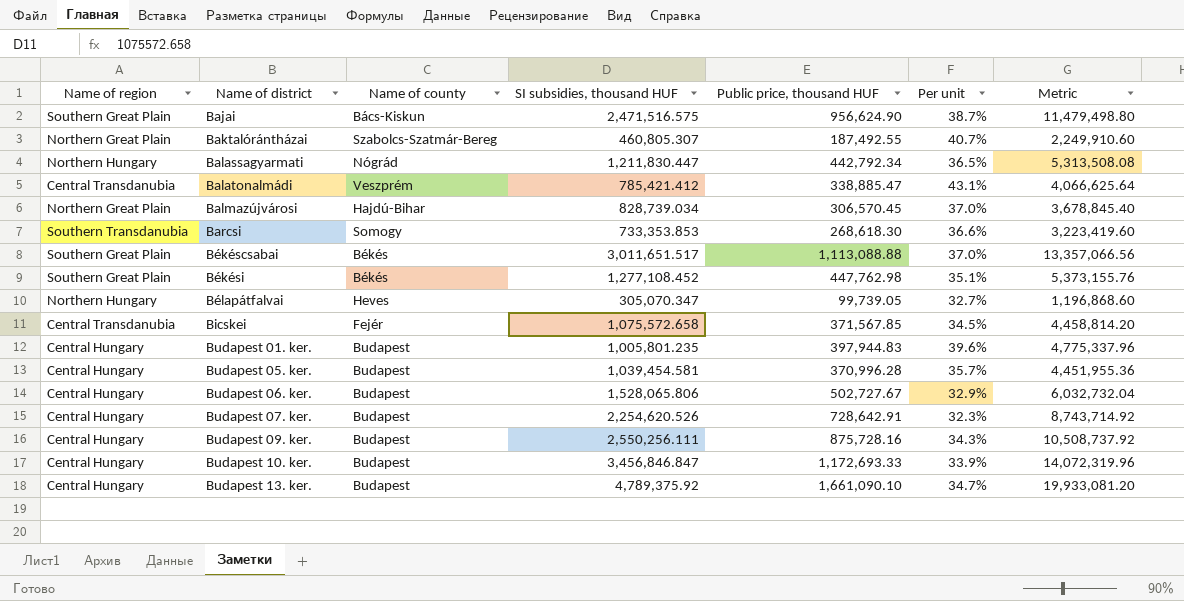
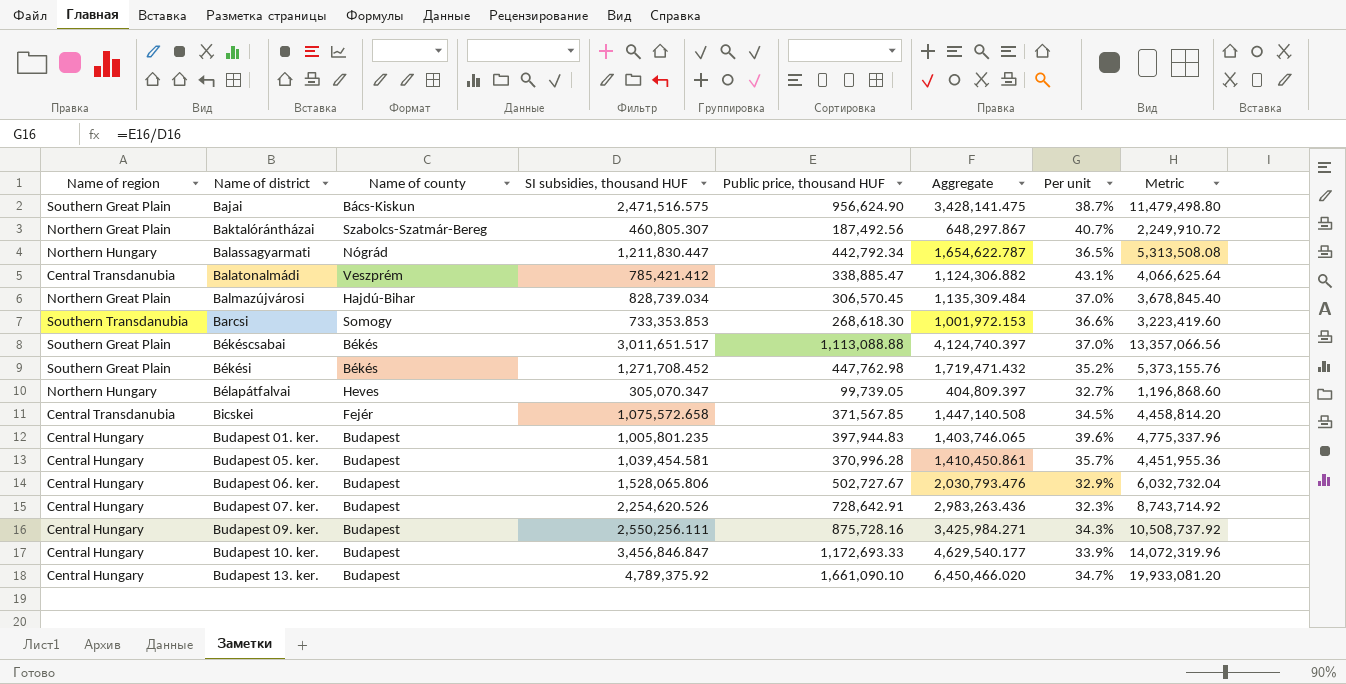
column Aggregate | formula: none -> [SI subsidies, thousand HUF] + [Public price, thousand HUF]
Baktalórántházai | Public price, thousand HUF: 187,492.55 -> 187,492.56
Baktalórántházai | Metric: 2,249,910.60 -> 2,249,910.72
Békési | SI subsidies, thousand HUF: 1,277,108.452 -> 1,271,708.452
Békési | Per unit: 35.1% -> 35.2%

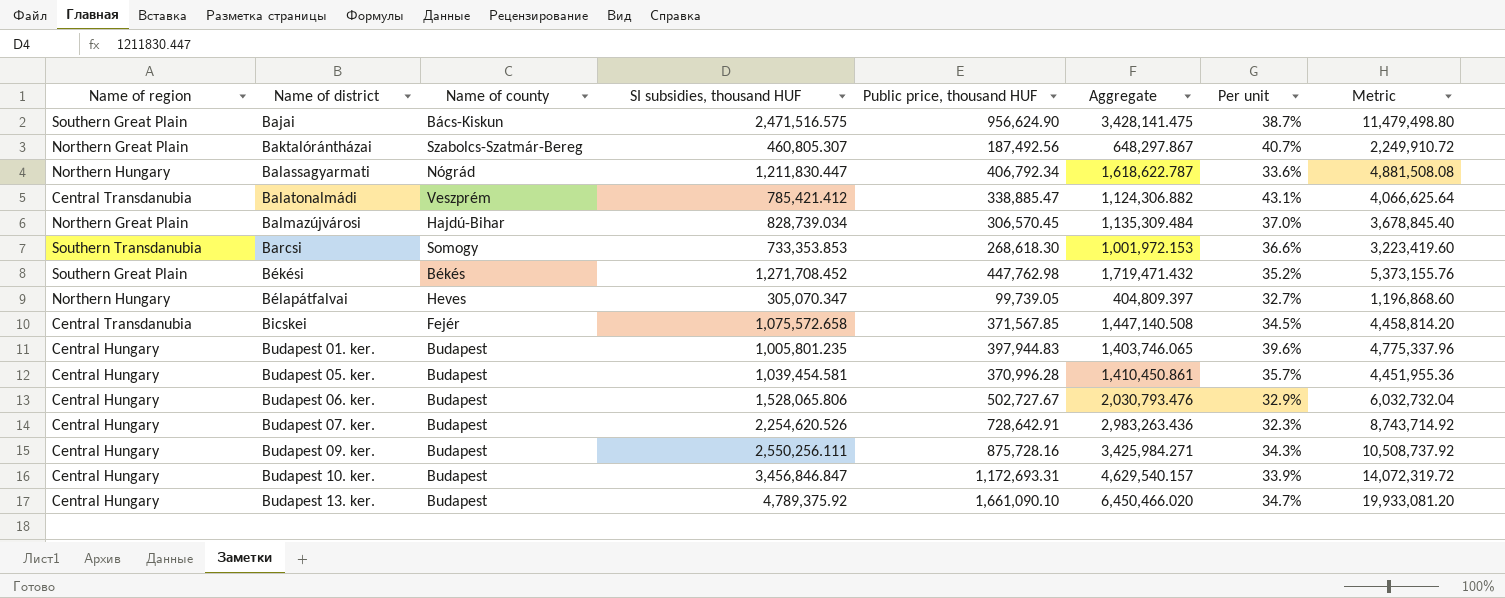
row Békéscsabai: Southern Great Plain | Békés | 3,011,651.517 | 1,113,088.88 | 4,124,740.397 | 37.0% | 13,357,066.56 -> none
Balassagyarmati | Public price, thousand HUF: 442,792.34 -> 406,792.34
Balassagyarmati | Aggregate: 1,654,622.787 -> 1,618,622.787
Balassagyarmati | Per unit: 36.5% -> 33.6%
Balassagyarmati | Metric: 5,313,508.08 -> 4,881,508.08
Budapest 10. ker. | Public price, thousand HUF: 1,172,693.33 -> 1,172,693.31
Budapest 10. ker. | Aggregate: 4,629,540.177 -> 4,629,540.157
Budapest 10. ker. | Metric: 14,072,319.96 -> 14,072,319.72

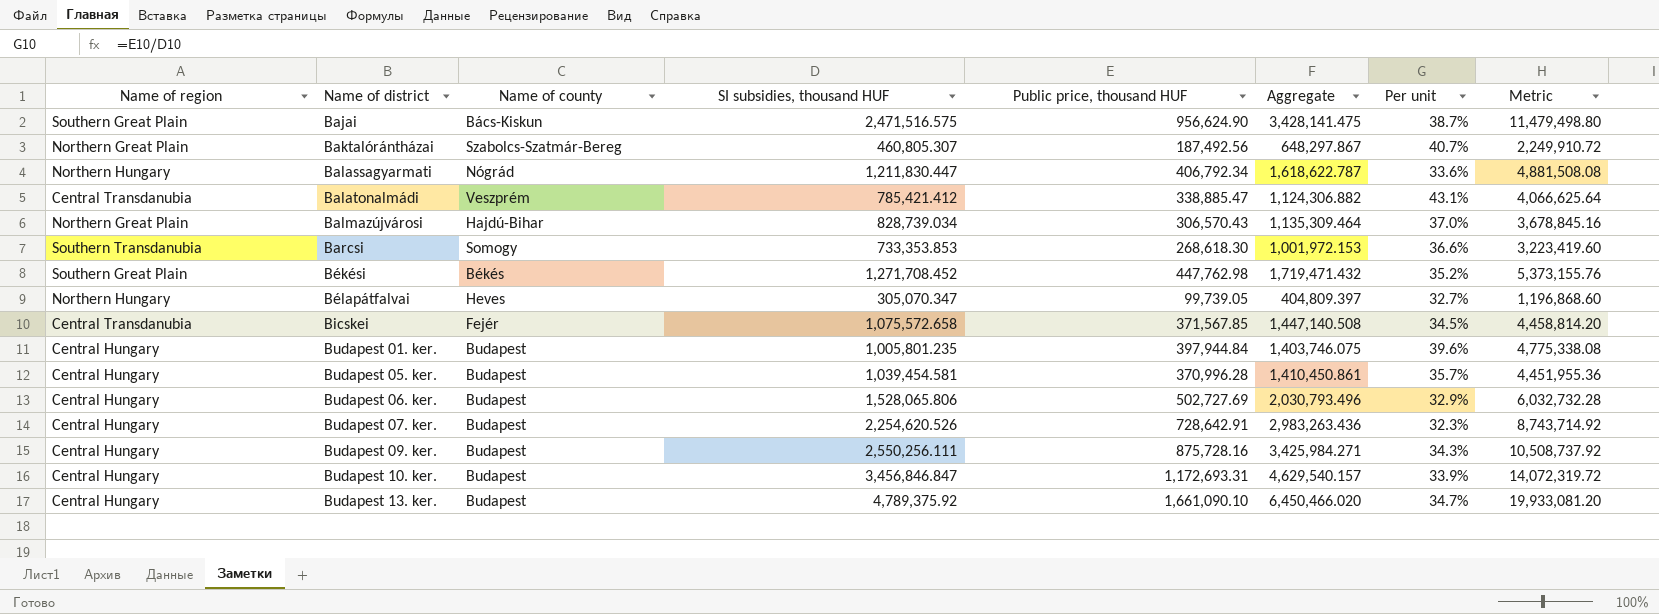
Balmazújvárosi | Public price, thousand HUF: 306,570.45 -> 306,570.43
Balmazújvárosi | Aggregate: 1,135,309.484 -> 1,135,309.464
Balmazújvárosi | Metric: 3,678,845.40 -> 3,678,845.16
Budapest 01. ker. | Public price, thousand HUF: 397,944.83 -> 397,944.84
Budapest 01. ker. | Aggregate: 1,403,746.065 -> 1,403,746.075
Budapest 01. ker. | Metric: 4,775,337.96 -> 4,775,338.08
Budapest 06. ker. | Public price, thousand HUF: 502,727.67 -> 502,727.69
Budapest 06. ker. | Aggregate: 2,030,793.476 -> 2,030,793.496
Budapest 06. ker. | Metric: 6,032,732.04 -> 6,032,732.28

